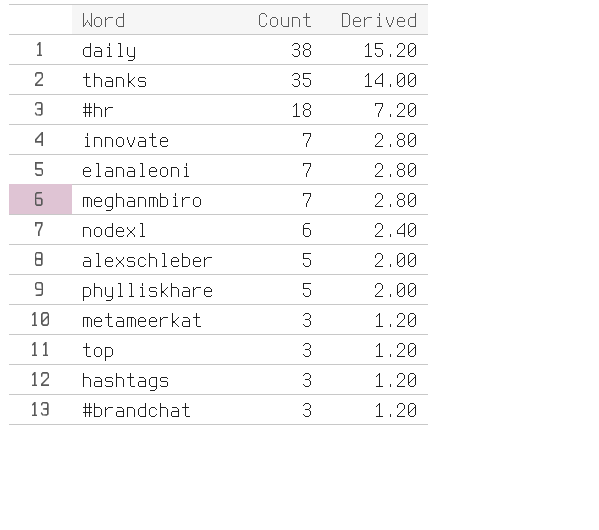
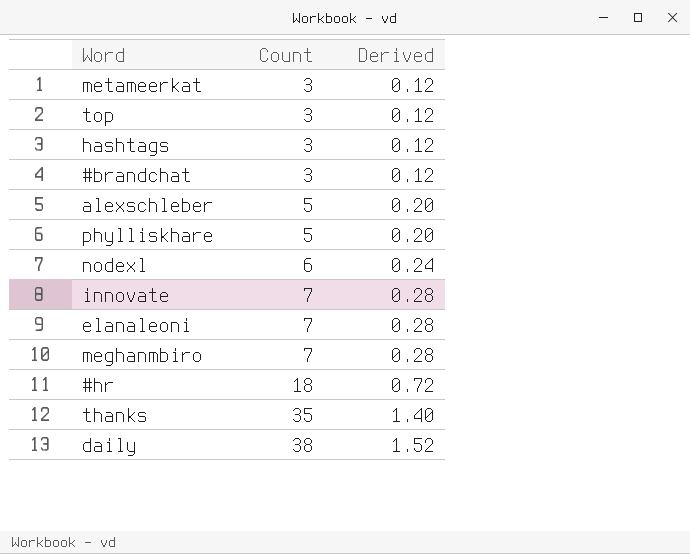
row order: Count descending -> Count ascending
column Derived | formula: [Count] * 0.4 -> [Count] * 0.04

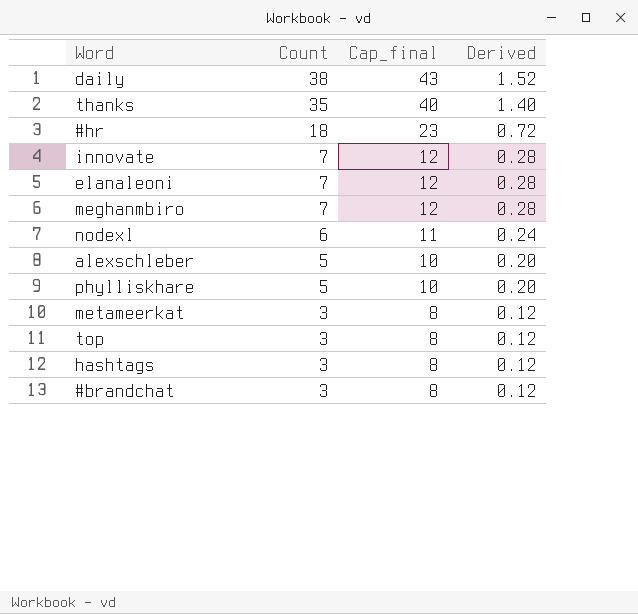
row order: Count ascending -> Count descending
column Cap_final | formula: none -> [Count] + 5

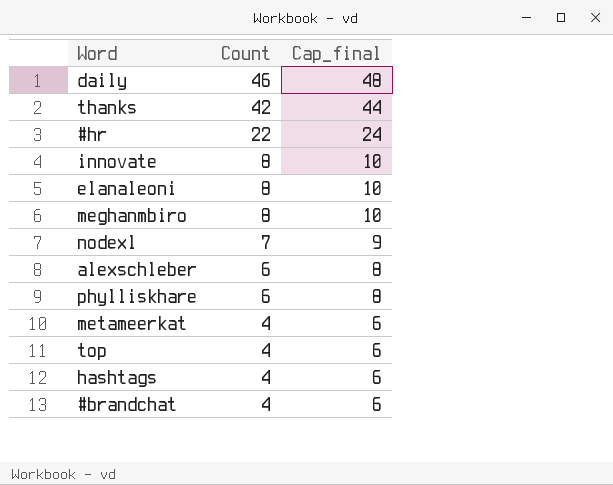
column Derived | formula: [Count] * 0.04 -> none
column Cap_final | formula: [Count] + 5 -> [Count] + 2
daily | Count: 38 -> 46
thanks | Count: 35 -> 42
#hr | Count: 18 -> 22
innovate | Count: 7 -> 8
elanaleoni | Count: 7 -> 8
meghanmbiro | Count: 7 -> 8
nodexl | Count: 6 -> 7
alexschleber | Count: 5 -> 6
phylliskhare | Count: 5 -> 6
metameerkat | Count: 3 -> 4
top | Count: 3 -> 4
hashtags | Count: 3 -> 4
#brandchat | Count: 3 -> 4

